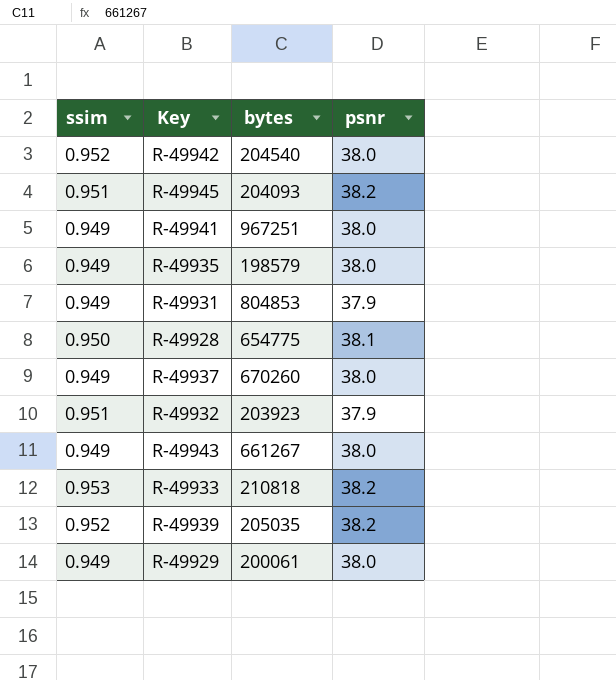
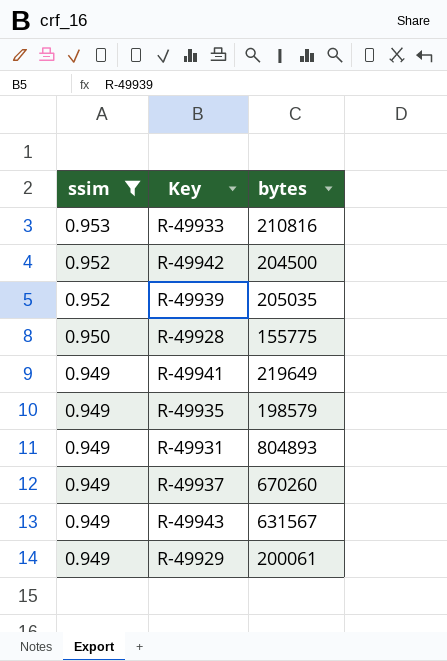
filter: none -> ssim != 0.951
row order: none -> ssim descending
column psnr | position: 4 -> none
R-49933 | bytes: 210818 -> 210816
R-49942 | bytes: 204540 -> 204500
R-49928 | bytes: 654775 -> 155775
R-49941 | bytes: 967251 -> 219649
R-49931 | bytes: 804853 -> 804893
R-49943 | bytes: 661267 -> 631567

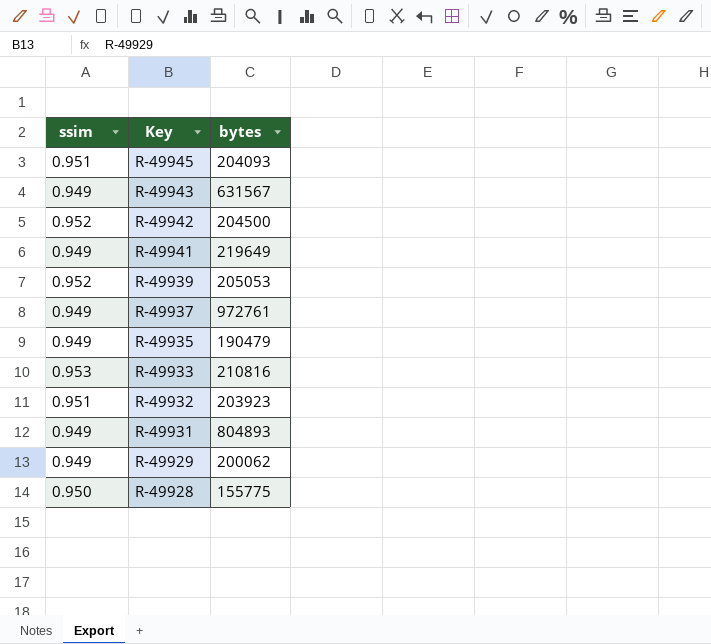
filter: ssim != 0.951 -> none
row order: ssim descending -> Key descending
R-49939 | bytes: 205035 -> 205053
R-49937 | bytes: 670260 -> 972761
R-49935 | bytes: 198579 -> 190479
R-49929 | bytes: 200061 -> 200062

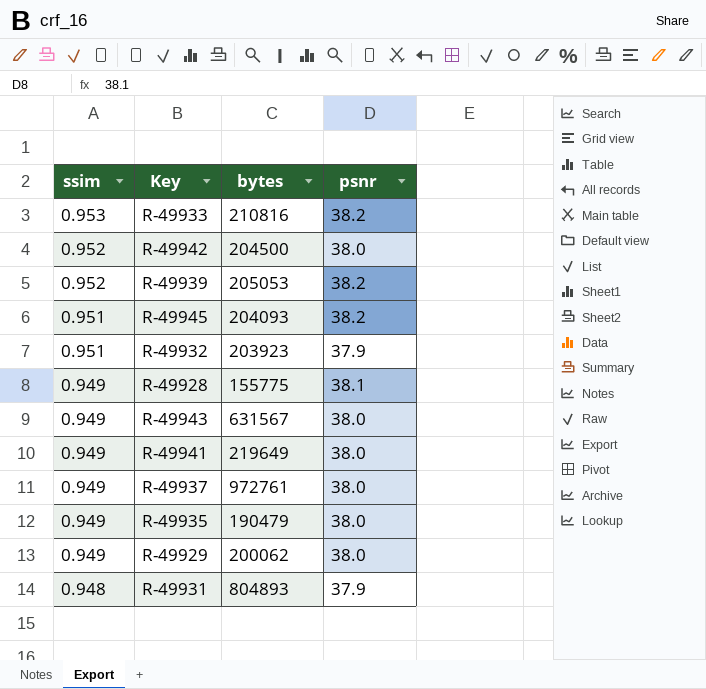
row order: Key descending -> ssim descending
column psnr | position: none -> 4
R-49928 | ssim: 0.950 -> 0.949
R-49931 | ssim: 0.949 -> 0.948

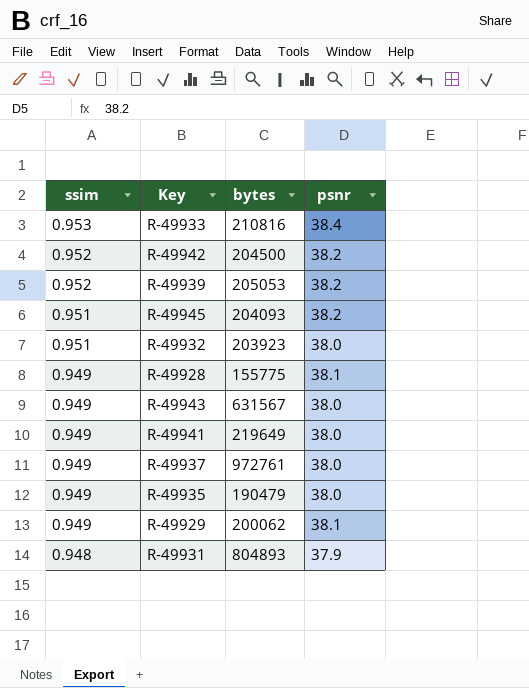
R-49933 | psnr: 38.2 -> 38.4
R-49942 | psnr: 38.0 -> 38.2
R-49932 | psnr: 37.9 -> 38.0
R-49929 | psnr: 38.0 -> 38.1

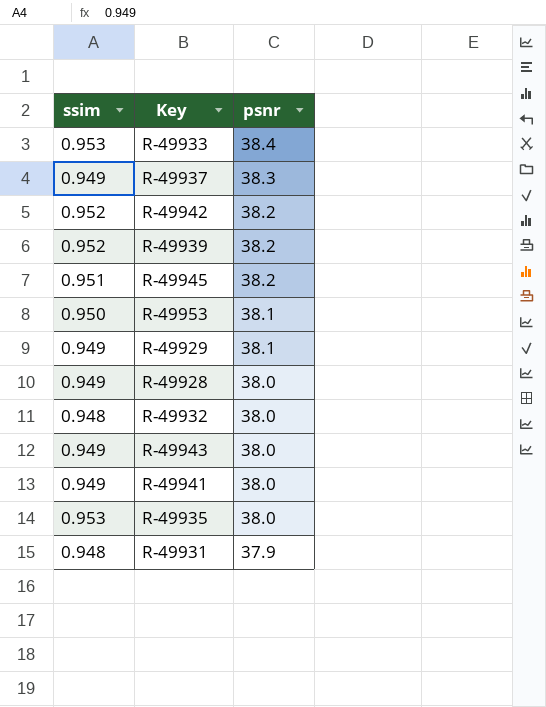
row order: ssim descending -> psnr descending
column bytes | position: 3 -> none
R-49937 | psnr: 38.0 -> 38.3
row R-49953: none -> 0.950 | 38.1
R-49928 | psnr: 38.1 -> 38.0
R-49932 | ssim: 0.951 -> 0.948
R-49935 | ssim: 0.949 -> 0.953

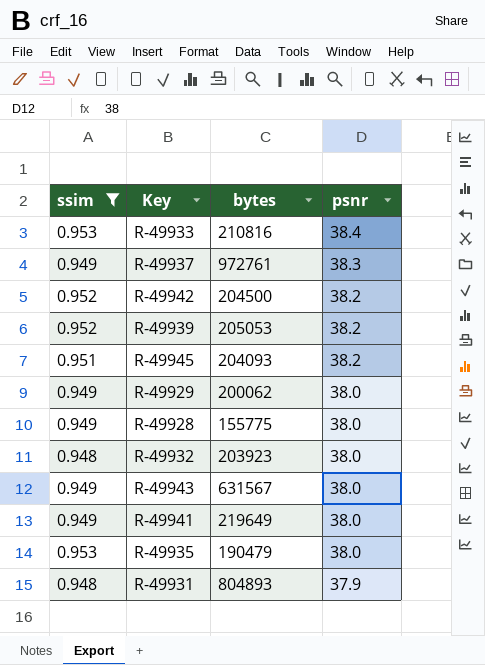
filter: none -> ssim != 0.950
column bytes | position: none -> 3
R-49929 | psnr: 38.1 -> 38.0

